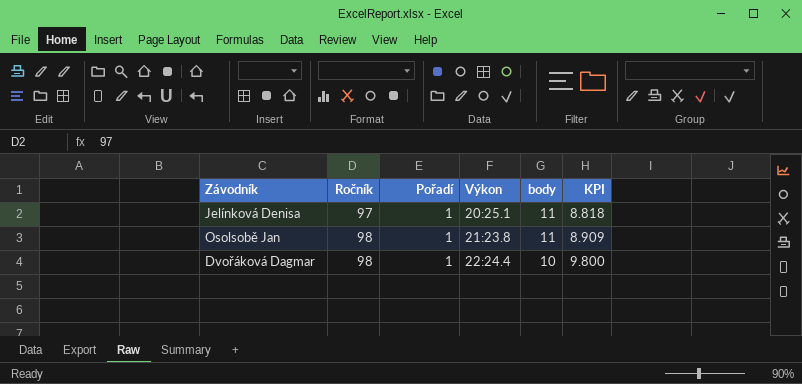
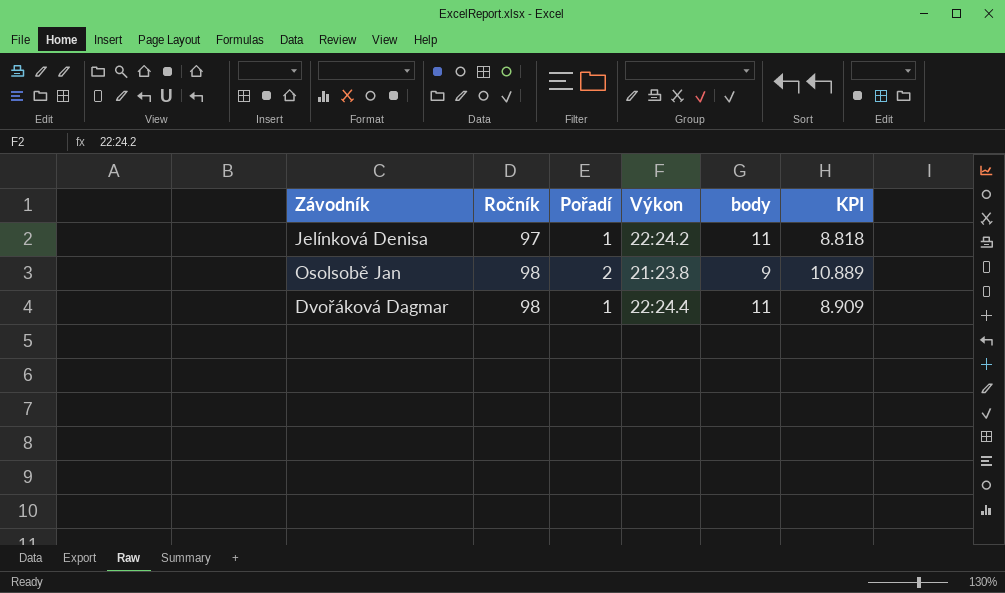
Jelínková Denisa | Výkon: 20:25.1 -> 22:24.2
Osolsobě Jan | Pořadí: 1 -> 2
Osolsobě Jan | body: 11 -> 9
Osolsobě Jan | KPI: 8.909 -> 10.889
Dvořáková Dagmar | body: 10 -> 11
Dvořáková Dagmar | KPI: 9.800 -> 8.909

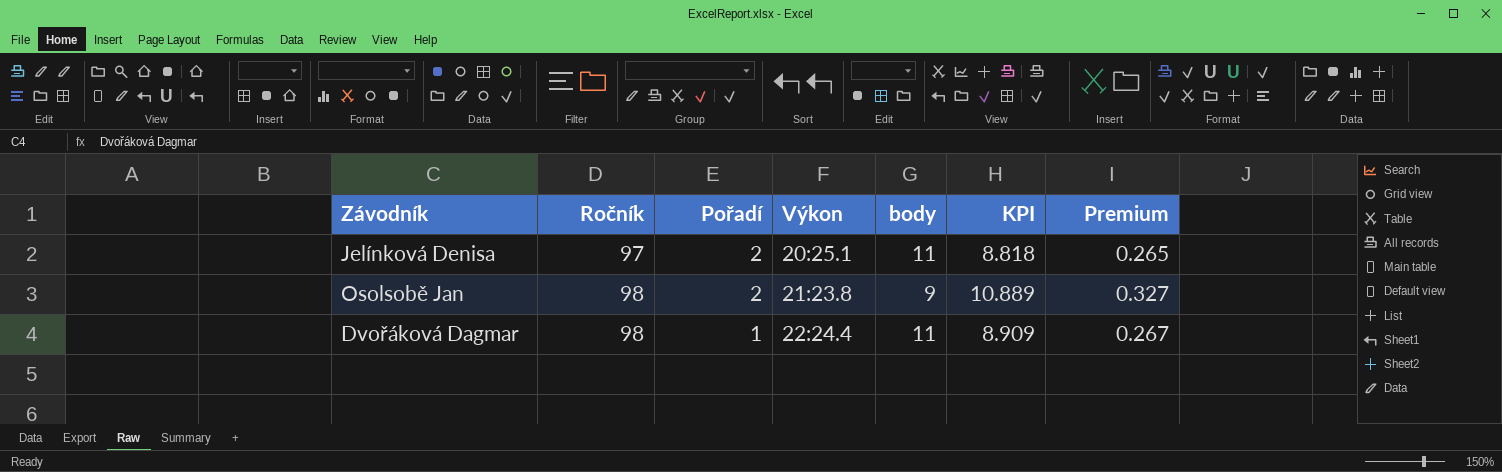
column Premium | formula: none -> [KPI] * 0.03
Jelínková Denisa | Pořadí: 1 -> 2
Jelínková Denisa | Výkon: 22:24.2 -> 20:25.1

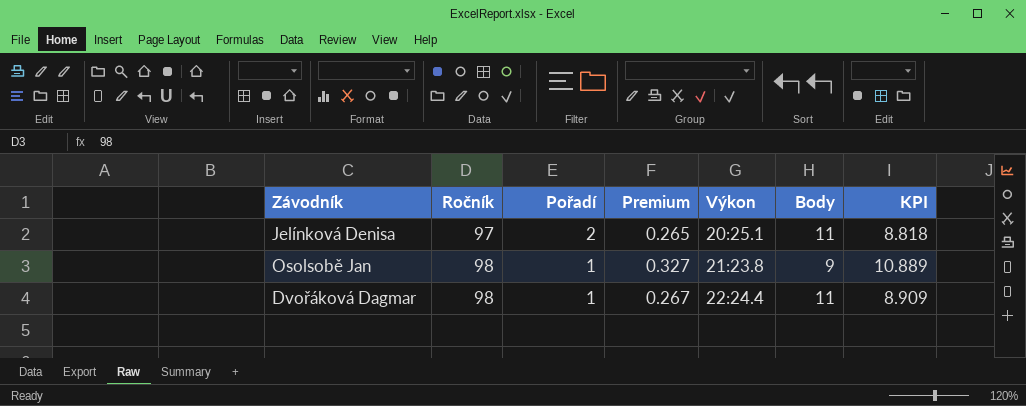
column Premium | position: 7 -> 4
column name: body -> Body
Osolsobě Jan | Pořadí: 2 -> 1

